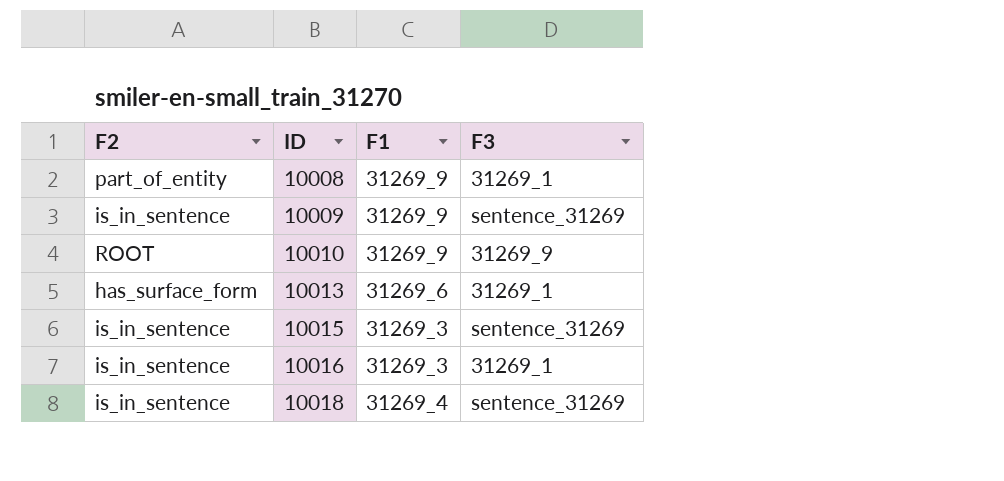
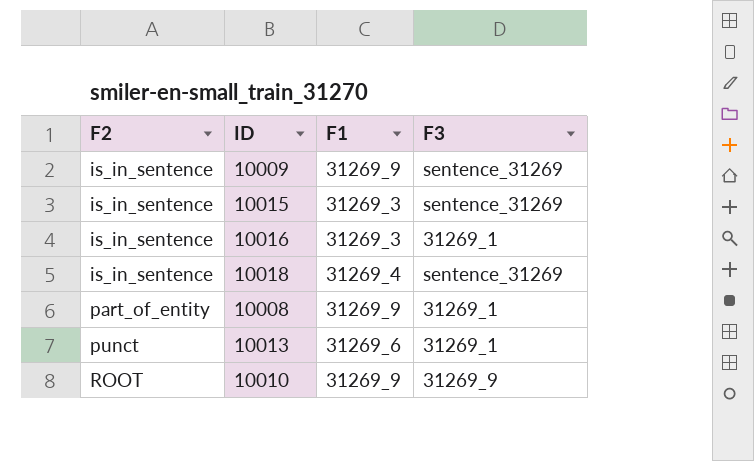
row order: ID ascending -> F2 ascending
10013 | F2: has_surface_form -> punct

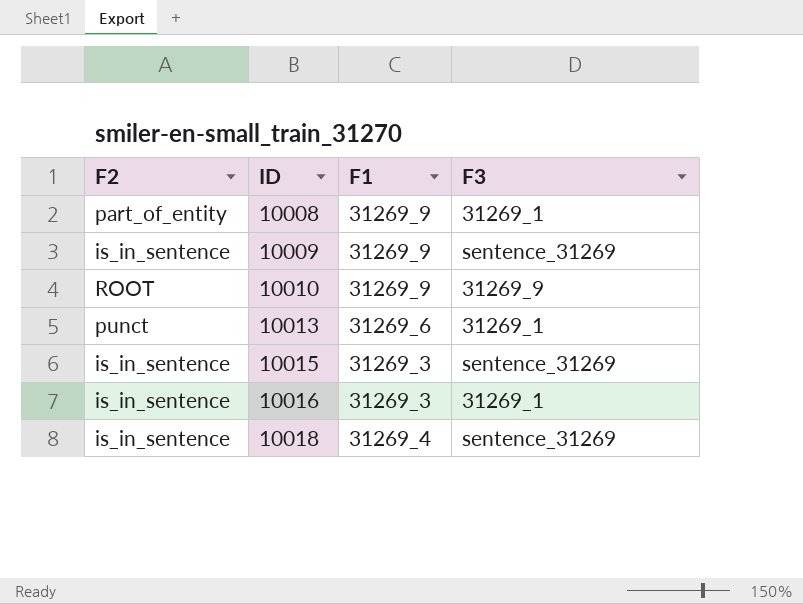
row order: F2 ascending -> ID ascending

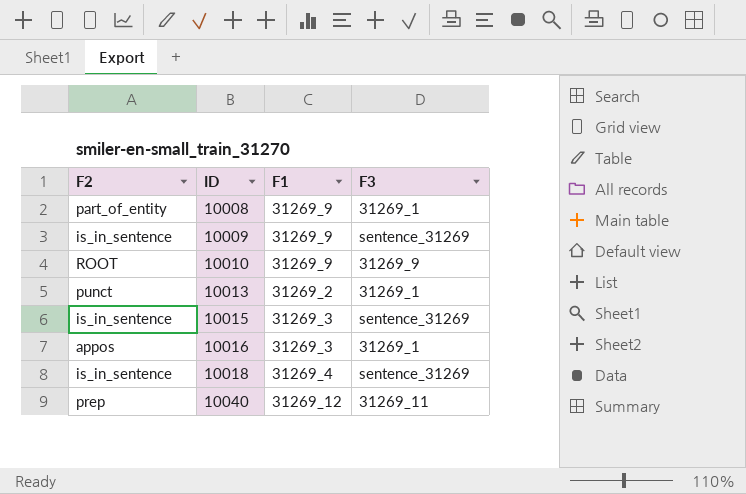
10013 | F1: 31269_6 -> 31269_2
10016 | F2: is_in_sentence -> appos
row 10040: none -> prep | 31269_12 | 31269_11

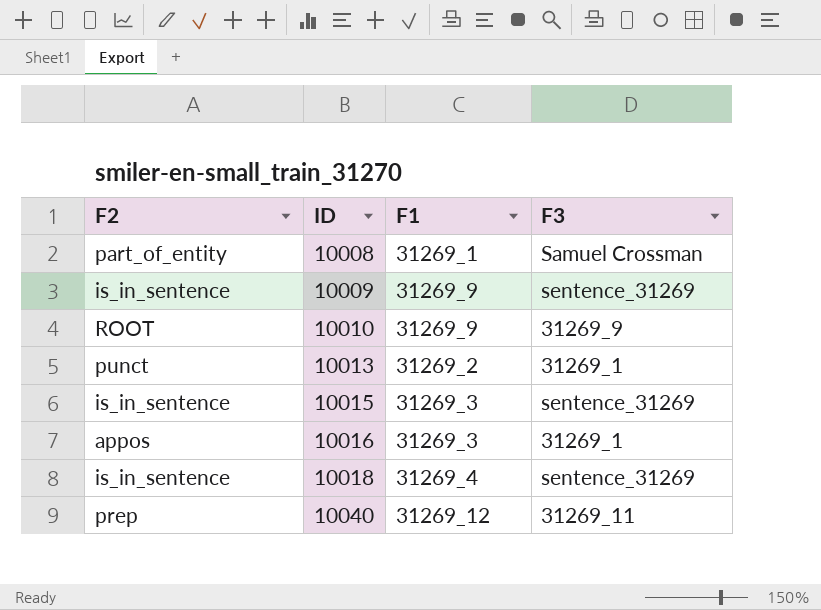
10008 | F1: 31269_9 -> 31269_1
10008 | F3: 31269_1 -> Samuel Crossman

